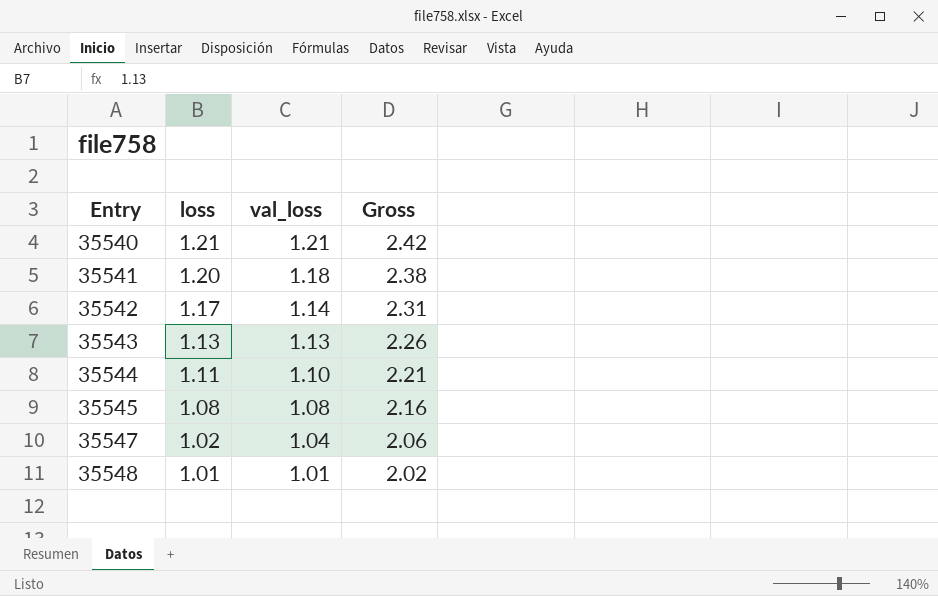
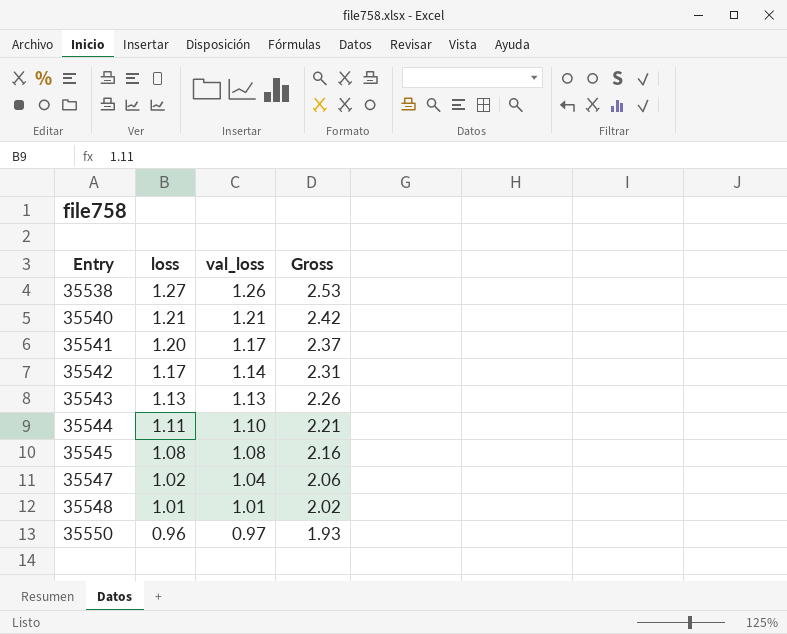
row 35538: none -> 1.27 | 1.26 | 2.53
35541 | val_loss: 1.18 -> 1.17
35541 | Gross: 2.38 -> 2.37
row 35550: none -> 0.96 | 0.97 | 1.93

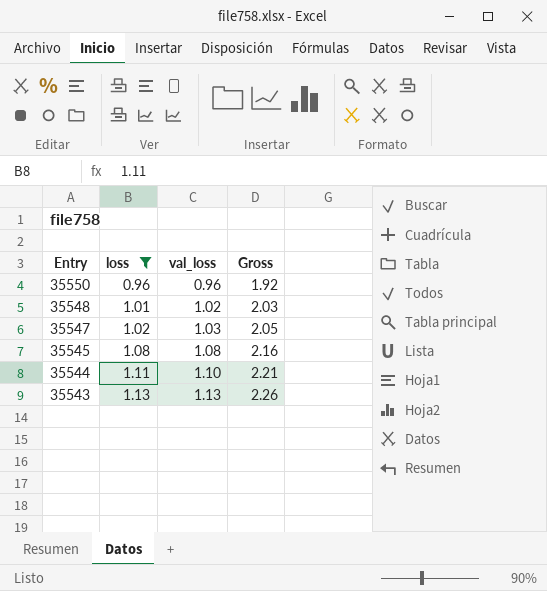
filter: none -> loss <= 1.13
row order: Entry ascending -> Entry descending
35550 | val_loss: 0.97 -> 0.96
35550 | Gross: 1.93 -> 1.92
35548 | val_loss: 1.01 -> 1.02
35548 | Gross: 2.02 -> 2.03
35547 | val_loss: 1.04 -> 1.03
35547 | Gross: 2.06 -> 2.05

